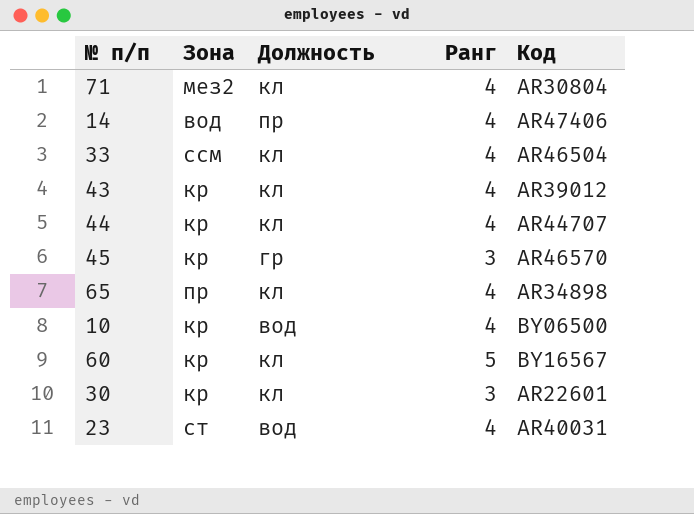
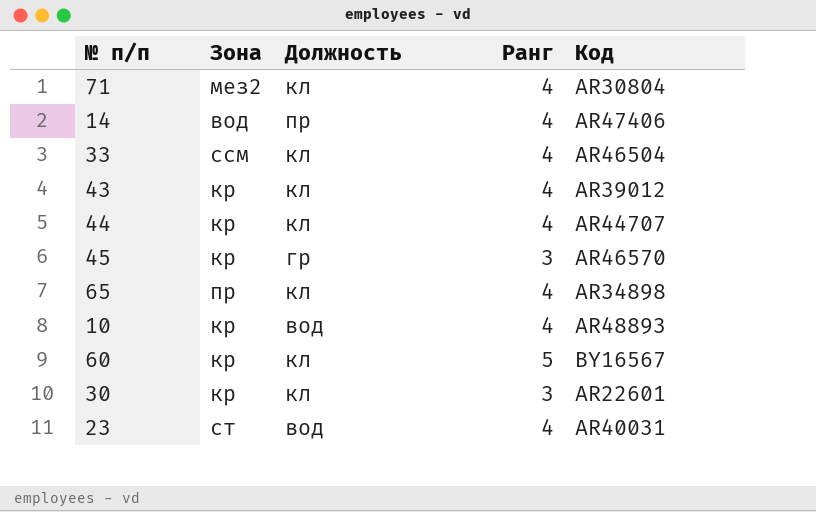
10 | Код: BY06500 -> AR48893

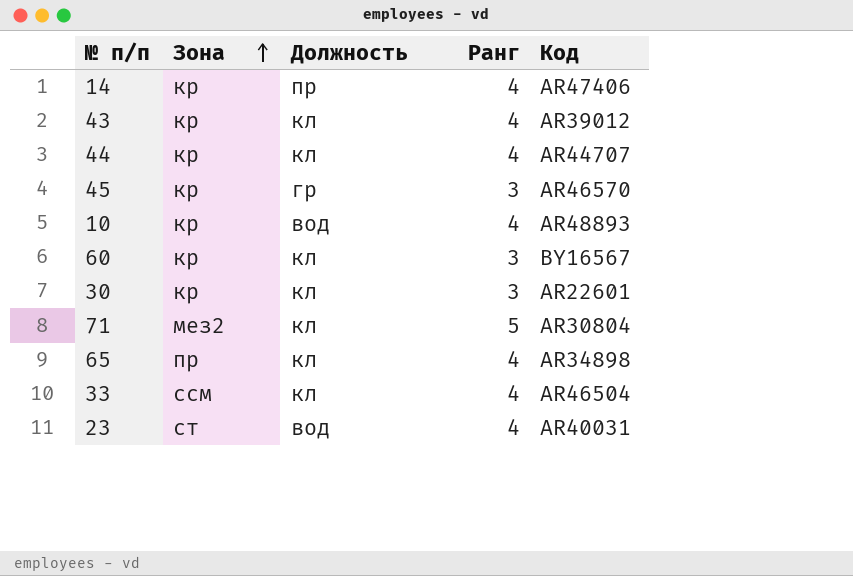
row order: none -> Зона ascending
14 | Зона: вод -> кр
60 | Ранг: 5 -> 3
71 | Ранг: 4 -> 5

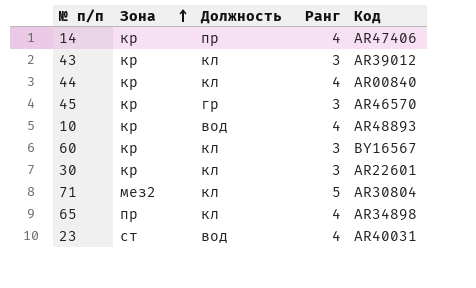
row 33: ссм | кл | 4 | AR46504 -> none
43 | Ранг: 4 -> 3
44 | Код: AR44707 -> AR00840

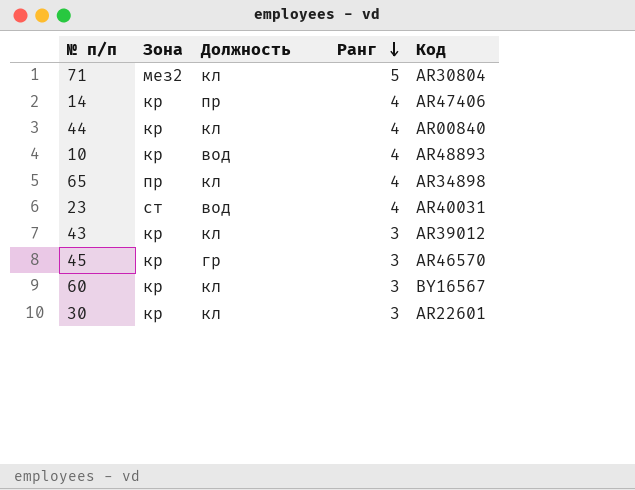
row order: Зона ascending -> Ранг descending

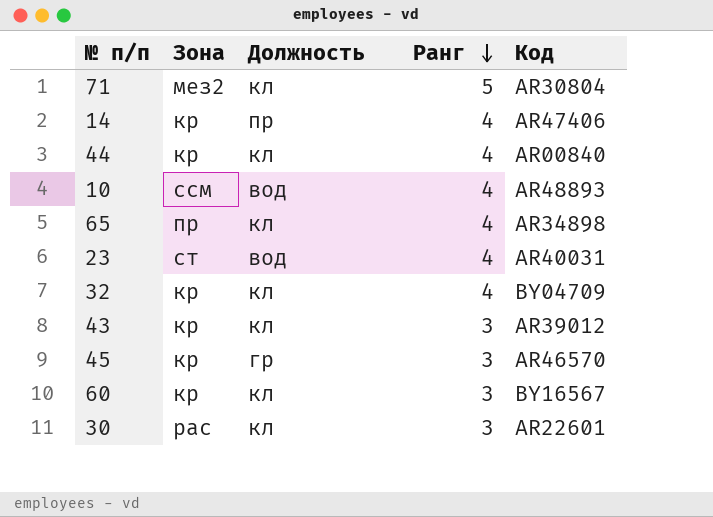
10 | Зона: кр -> ссм
row 32: none -> кр | кл | 4 | BY04709
30 | Зона: кр -> рас

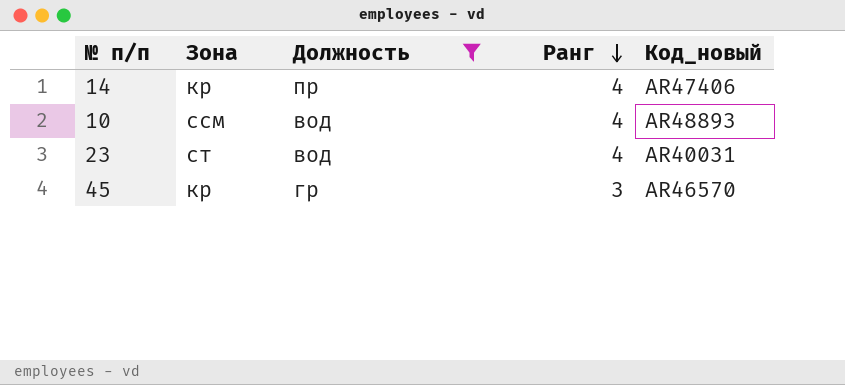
filter: none -> Должность != кл
column name: Код -> Код_новый

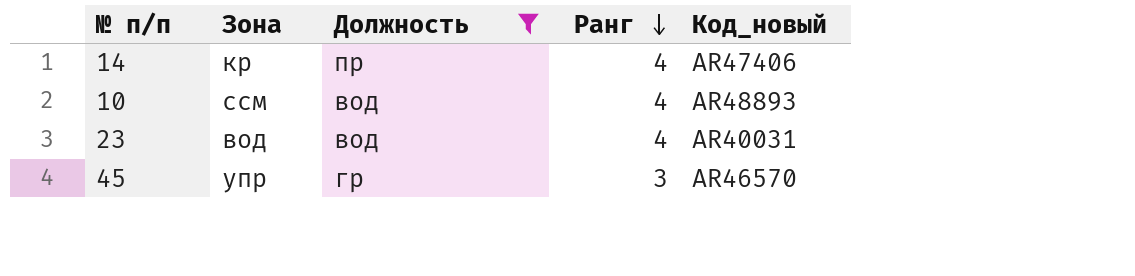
23 | Зона: ст -> вод
45 | Зона: кр -> упр

